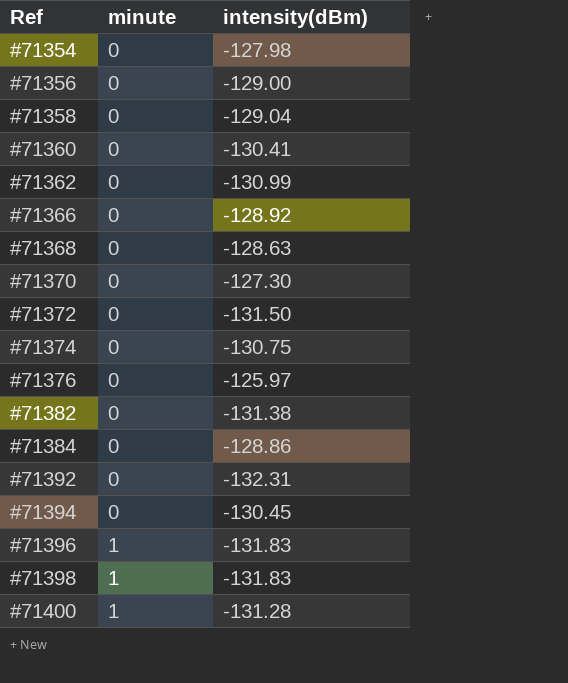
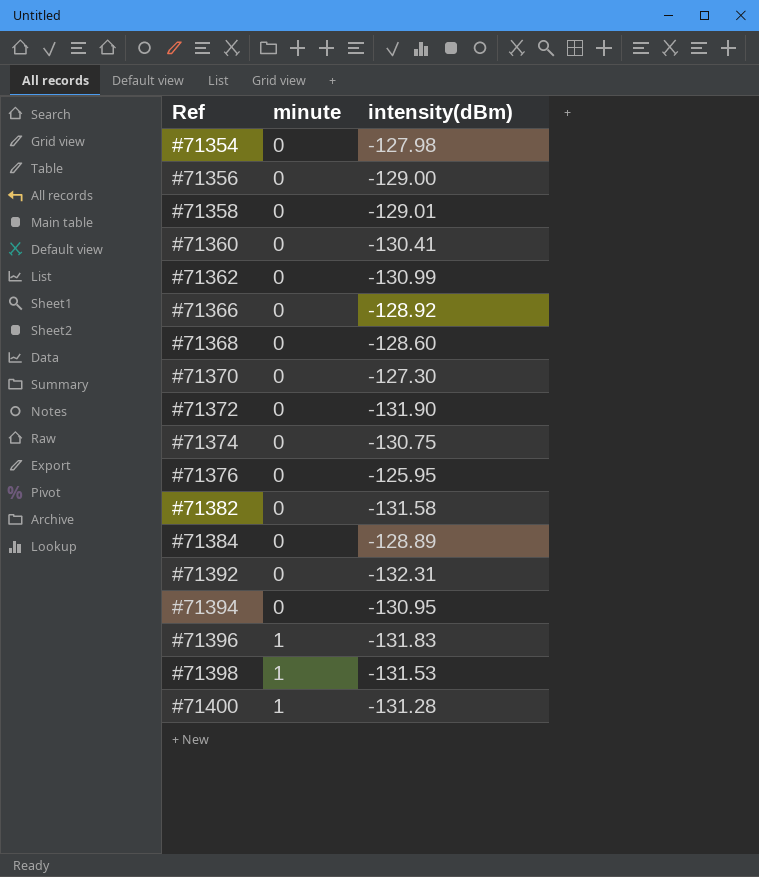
#71358 | intensity(dBm): -129.04 -> -129.01
#71368 | intensity(dBm): -128.63 -> -128.60
#71372 | intensity(dBm): -131.50 -> -131.90
#71376 | intensity(dBm): -125.97 -> -125.95
#71382 | intensity(dBm): -131.38 -> -131.58
#71384 | intensity(dBm): -128.86 -> -128.89
#71394 | intensity(dBm): -130.45 -> -130.95
#71398 | intensity(dBm): -131.83 -> -131.53

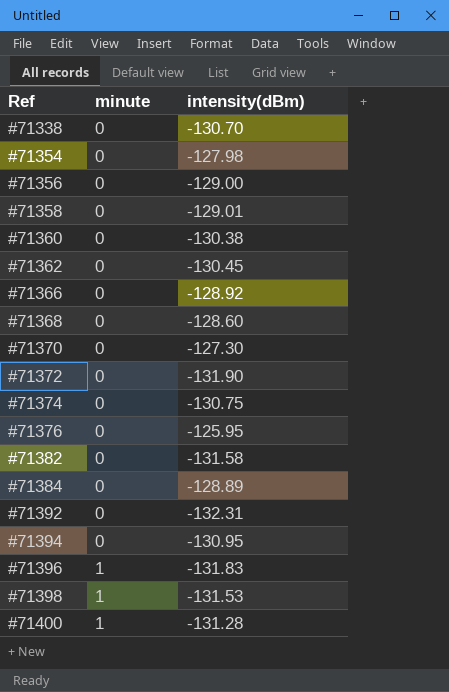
row #71338: none -> 0 | -130.70
#71360 | intensity(dBm): -130.41 -> -130.38
#71362 | intensity(dBm): -130.99 -> -130.45

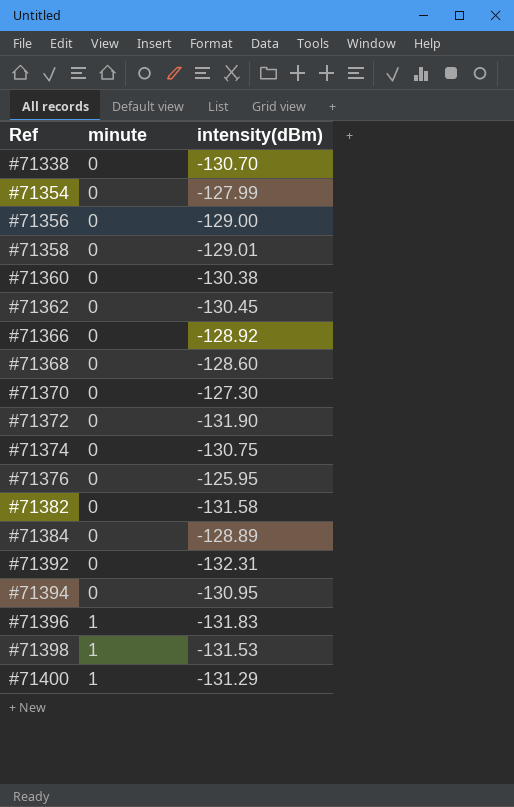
#71354 | intensity(dBm): -127.98 -> -127.99
#71400 | intensity(dBm): -131.28 -> -131.29

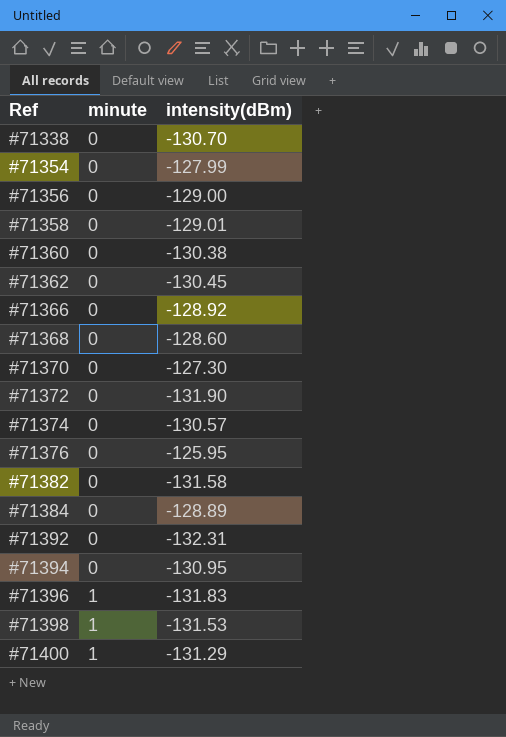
#71374 | intensity(dBm): -130.75 -> -130.57

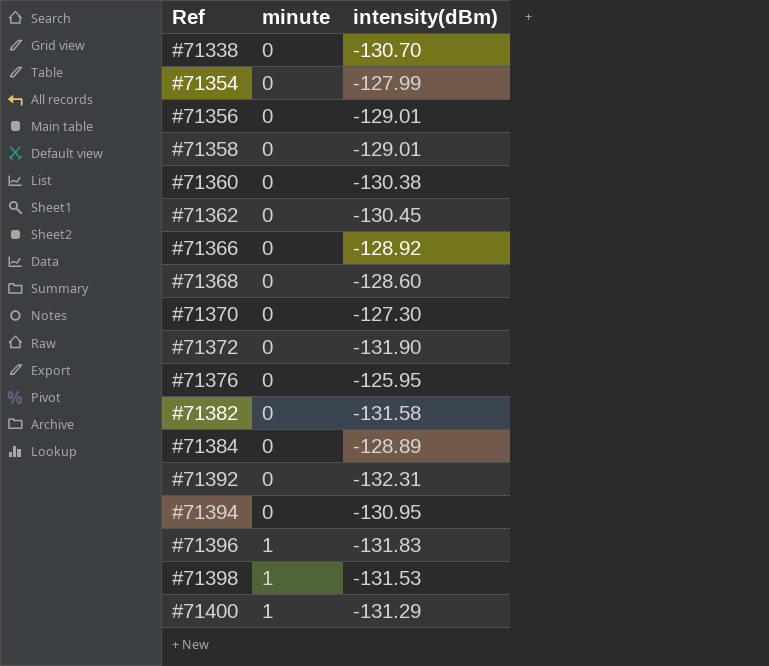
row #71374: 0 | -130.57 -> none
#71356 | intensity(dBm): -129.00 -> -129.01

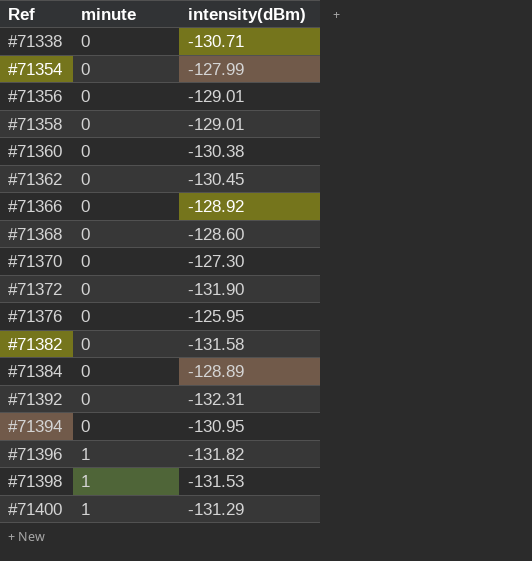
#71338 | intensity(dBm): -130.70 -> -130.71
#71396 | intensity(dBm): -131.83 -> -131.82

